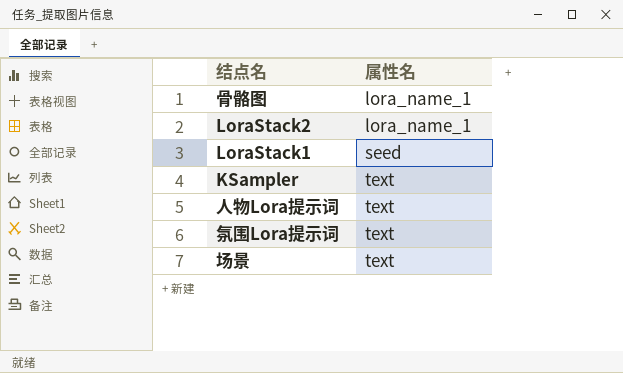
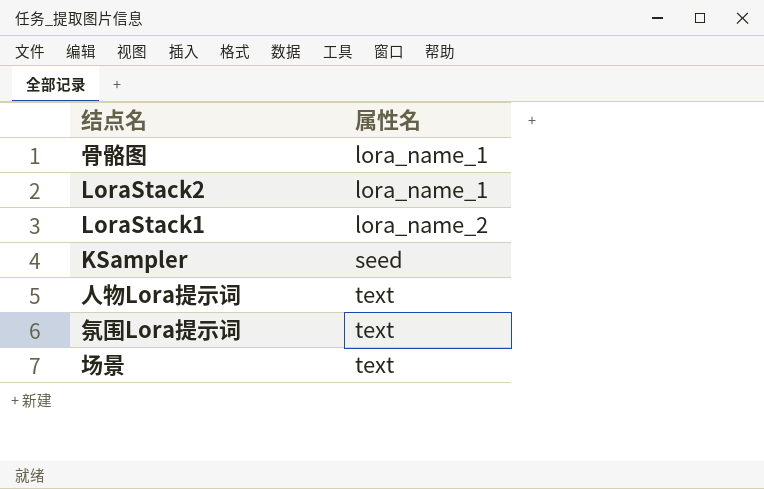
LoraStack1 | 属性名: seed -> lora_name_2
KSampler | 属性名: text -> seed

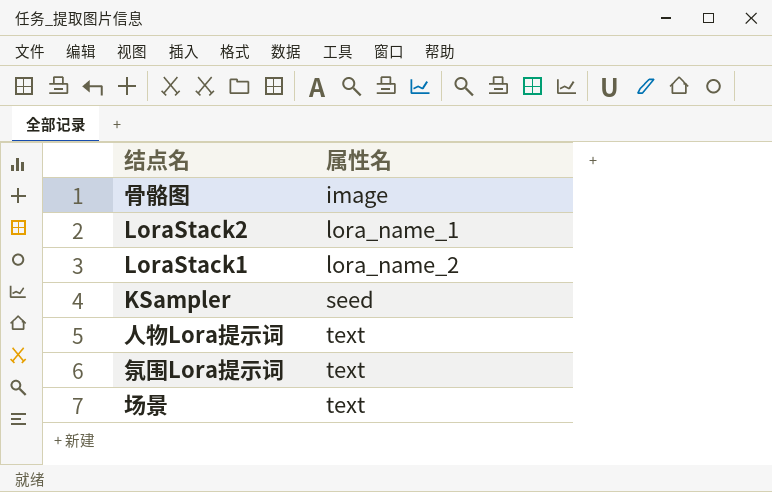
骨骼图 | 属性名: lora_name_1 -> image

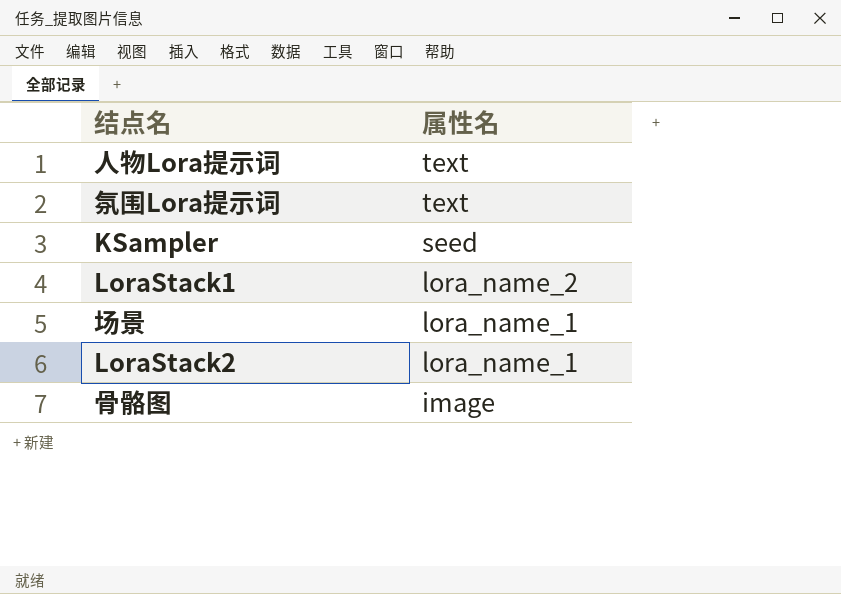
row order: 属性名 ascending -> 属性名 descending
场景 | 属性名: text -> lora_name_1

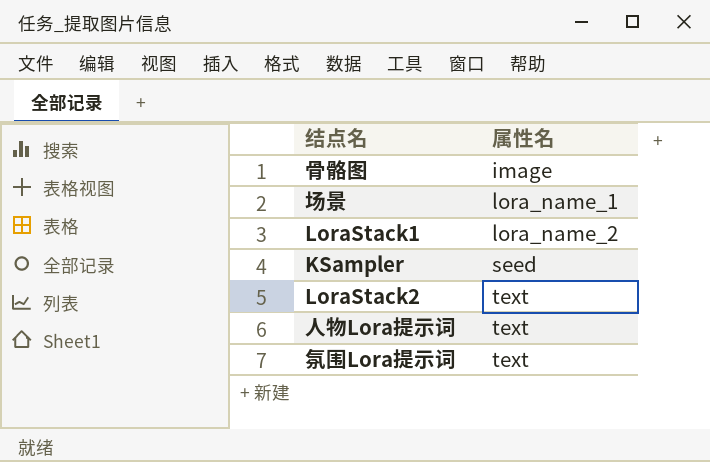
row order: 属性名 descending -> 属性名 ascending
LoraStack2 | 属性名: lora_name_1 -> text

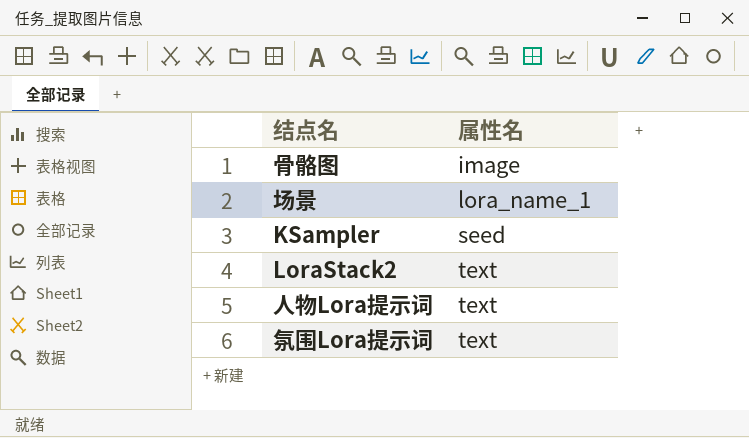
row LoraStack1: lora_name_2 -> none

